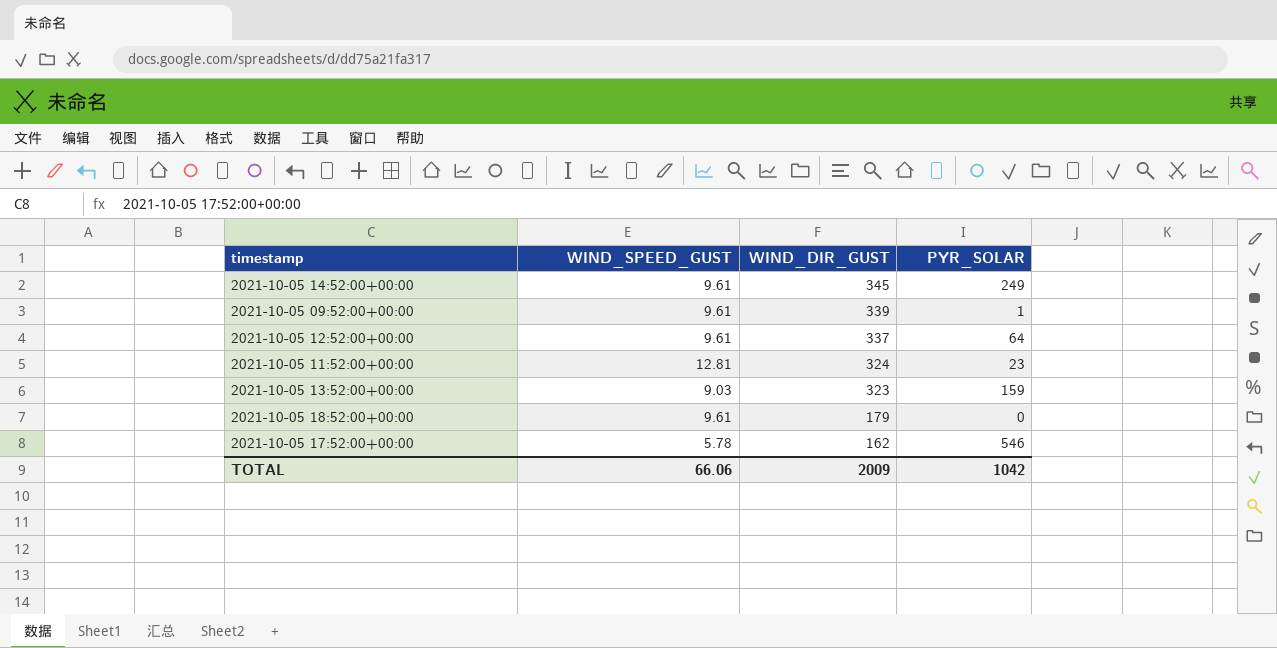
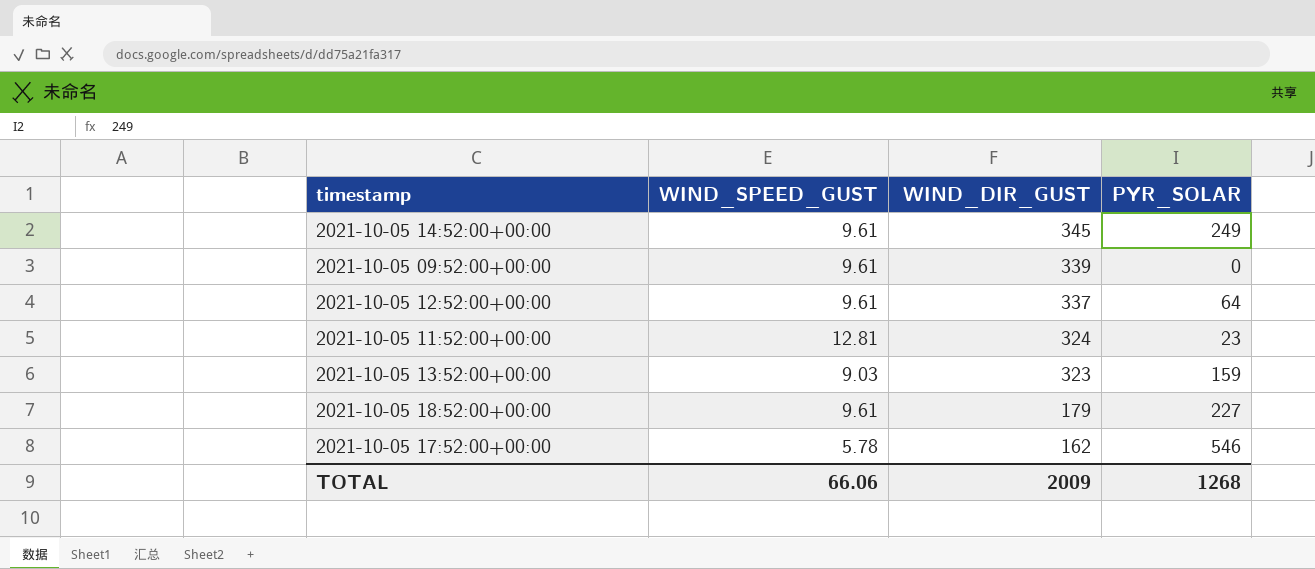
2021-10-05 09:52:00+00:00 | PYR_SOLAR: 1 -> 0
2021-10-05 18:52:00+00:00 | PYR_SOLAR: 0 -> 227
TOTAL | PYR_SOLAR: 1042 -> 1268

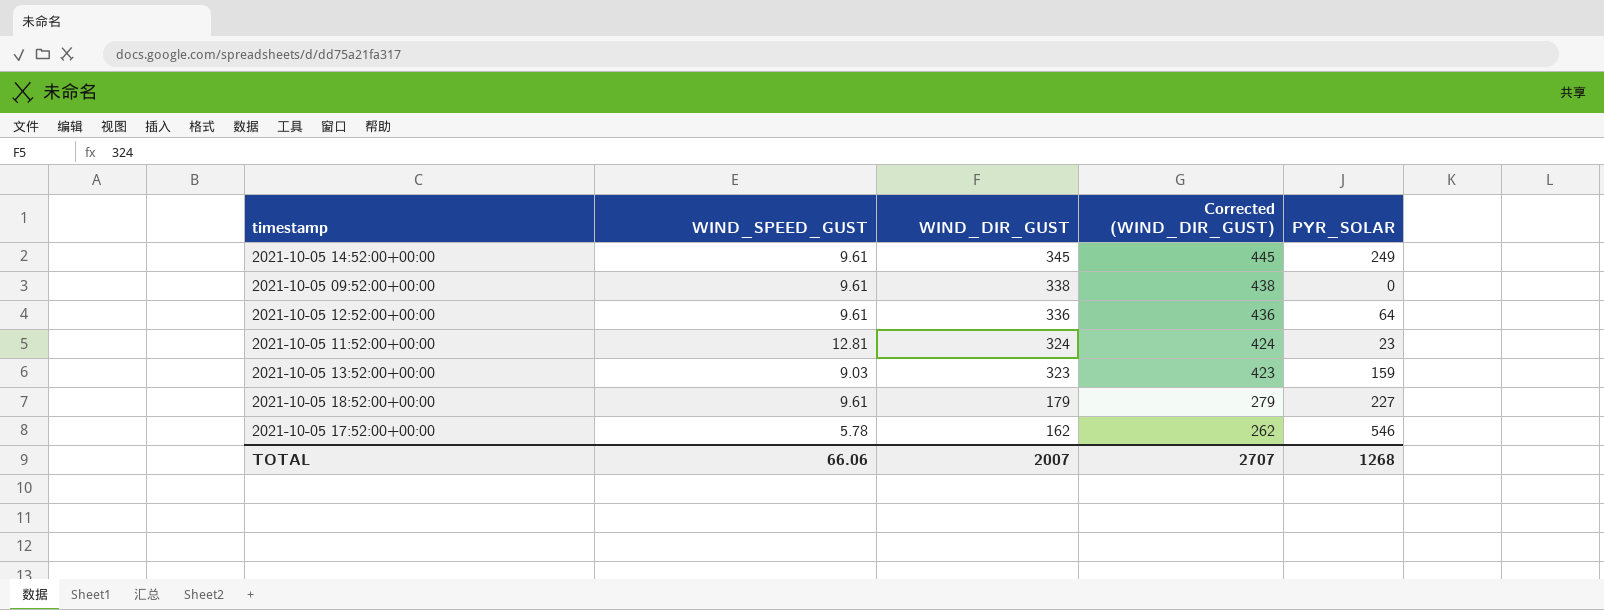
column Corrected (WIND_DIR_GUST) | formula: none -> [WIND_DIR_GUST] + 100
2021-10-05 09:52:00+00:00 | WIND_DIR_GUST: 339 -> 338
2021-10-05 12:52:00+00:00 | WIND_DIR_GUST: 337 -> 336
TOTAL | WIND_DIR_GUST: 2009 -> 2007

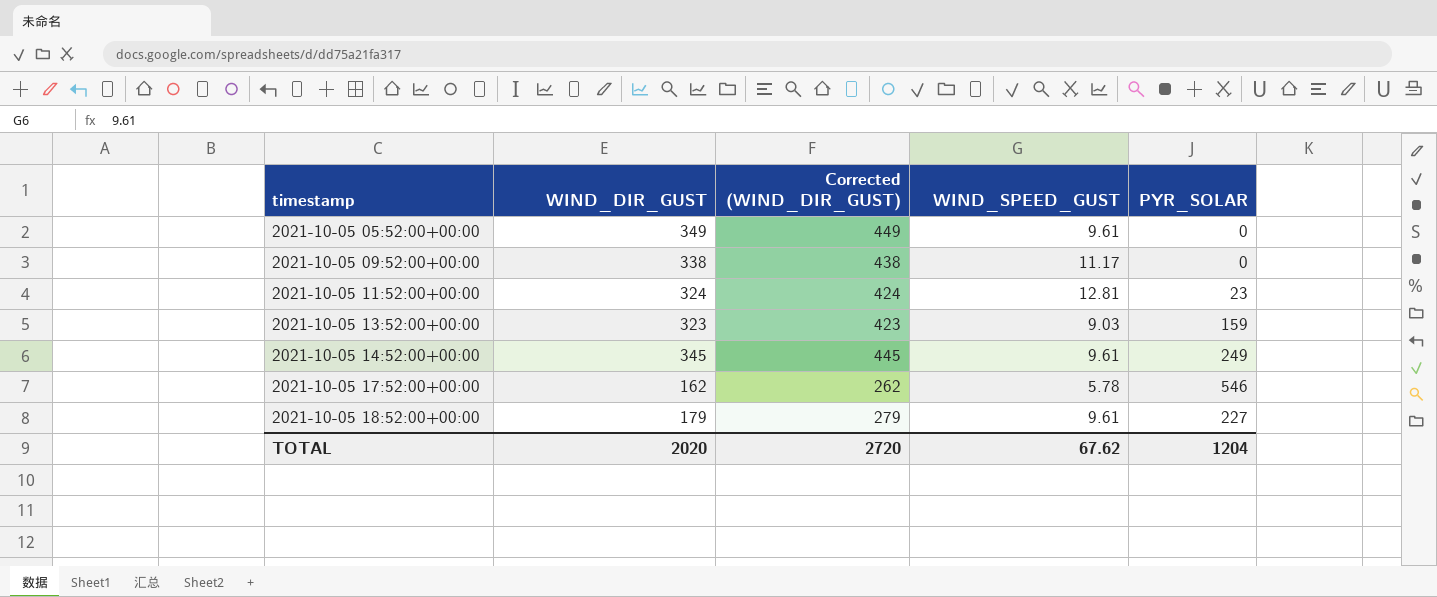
row order: WIND_DIR_GUST descending -> timestamp ascending
column WIND_SPEED_GUST | position: 2 -> 4
row 2021-10-05 12:52:00+00:00: 9.61 | 336 | 436 | 64 -> none
row 2021-10-05 05:52:00+00:00: none -> 349 | 449 | 9.61 | 0
2021-10-05 09:52:00+00:00 | WIND_SPEED_GUST: 9.61 -> 11.17
TOTAL | WIND_DIR_GUST: 2007 -> 2020
TOTAL | Corrected (WIND_DIR_GUST): 2707 -> 2720
TOTAL | WIND_SPEED_GUST: 66.06 -> 67.62
TOTAL | PYR_SOLAR: 1268 -> 1204

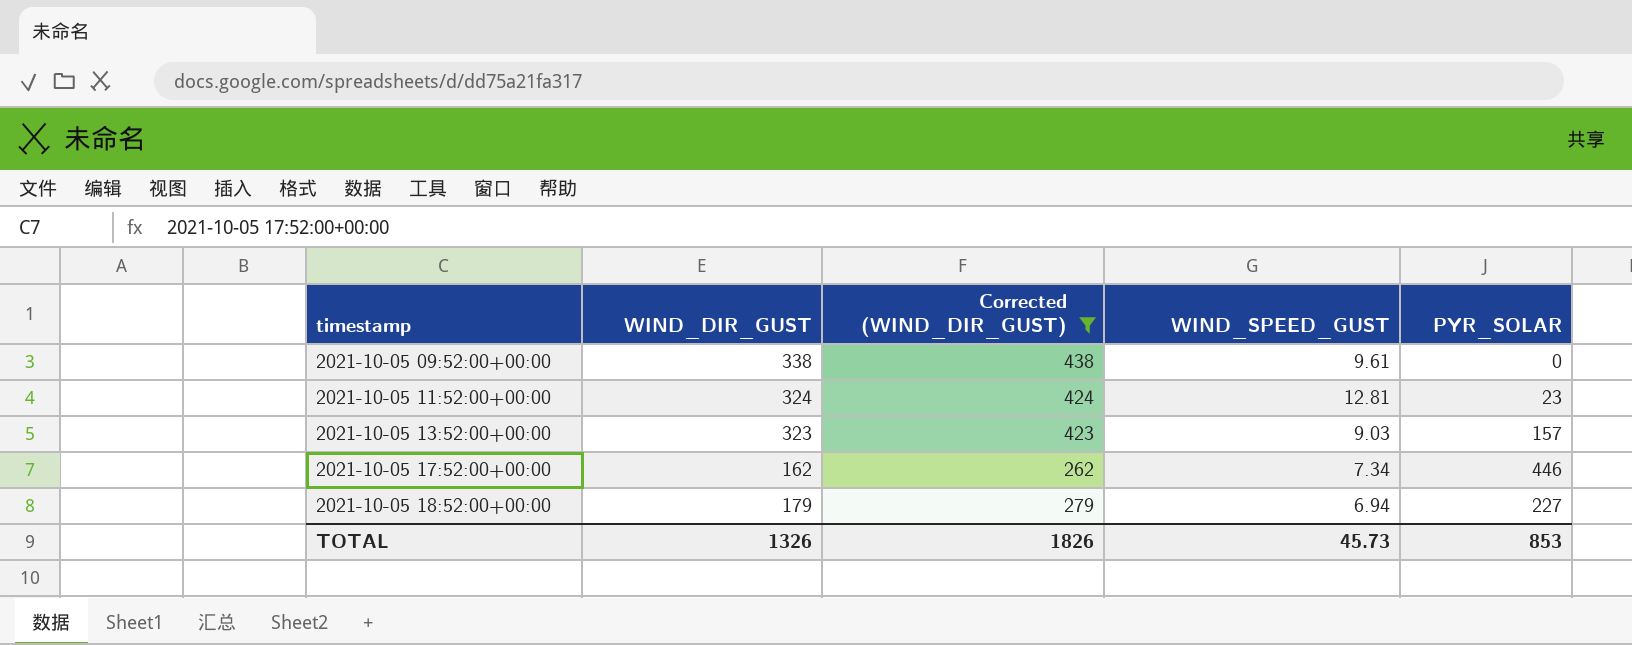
filter: none -> Corrected (WIND_DIR_GUST) <= 438
2021-10-05 09:52:00+00:00 | WIND_SPEED_GUST: 11.17 -> 9.61
2021-10-05 13:52:00+00:00 | PYR_SOLAR: 159 -> 157
2021-10-05 17:52:00+00:00 | WIND_SPEED_GUST: 5.78 -> 7.34
2021-10-05 17:52:00+00:00 | PYR_SOLAR: 546 -> 446
2021-10-05 18:52:00+00:00 | WIND_SPEED_GUST: 9.61 -> 6.94
TOTAL | WIND_DIR_GUST: 2020 -> 1326
TOTAL | Corrected (WIND_DIR_GUST): 2720 -> 1826
TOTAL | WIND_SPEED_GUST: 67.62 -> 45.73
TOTAL | PYR_SOLAR: 1204 -> 853

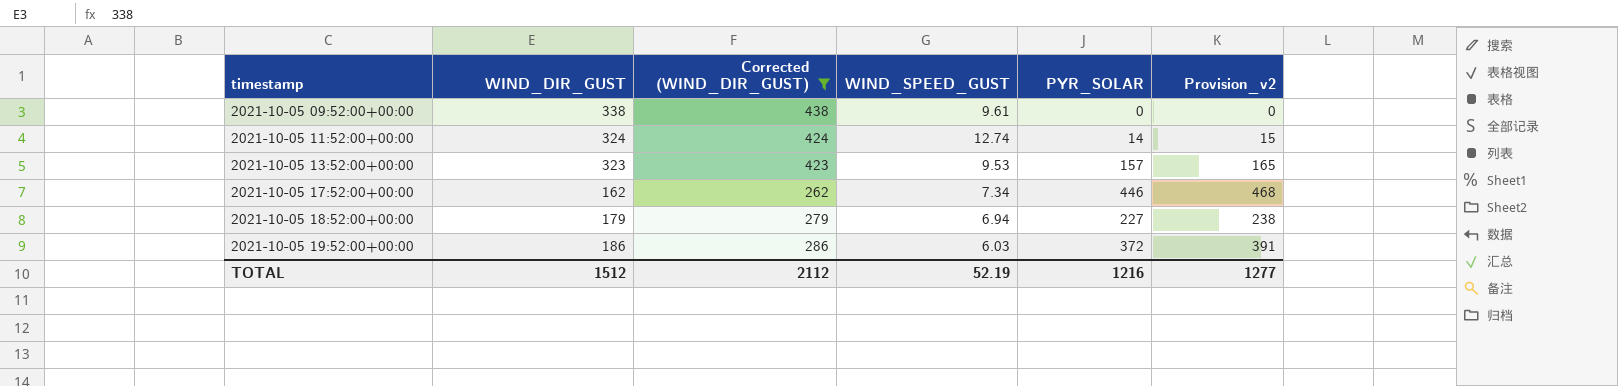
column Provision_v2 | formula: none -> [PYR_SOLAR] * 1.05
2021-10-05 11:52:00+00:00 | WIND_SPEED_GUST: 12.81 -> 12.74
2021-10-05 11:52:00+00:00 | PYR_SOLAR: 23 -> 14
2021-10-05 13:52:00+00:00 | WIND_SPEED_GUST: 9.03 -> 9.53
row 2021-10-05 19:52:00+00:00: none -> 186 | 286 | 6.03 | 372 | 391
TOTAL | WIND_DIR_GUST: 1326 -> 1512
TOTAL | Corrected (WIND_DIR_GUST): 1826 -> 2112
TOTAL | WIND_SPEED_GUST: 45.73 -> 52.19
TOTAL | PYR_SOLAR: 853 -> 1216

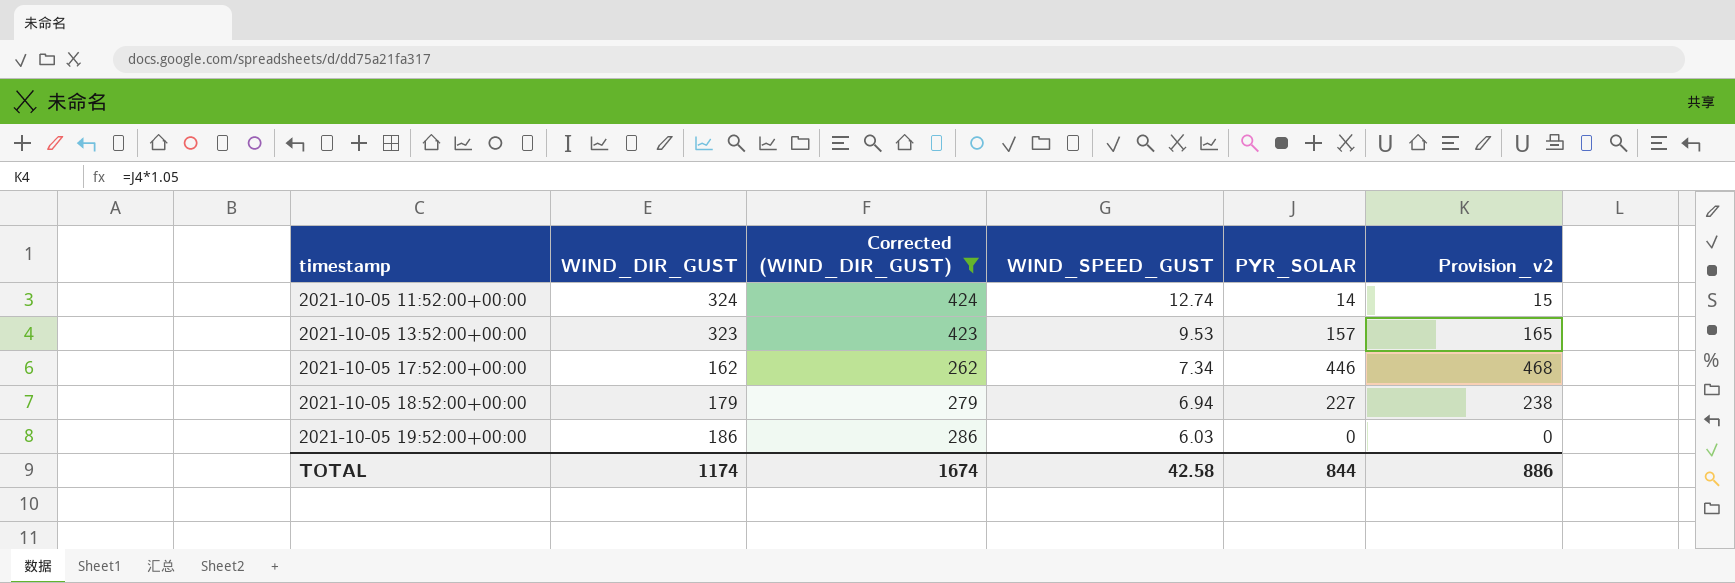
row 2021-10-05 09:52:00+00:00: 338 | 438 | 9.61 | 0 | 0 -> none
2021-10-05 19:52:00+00:00 | PYR_SOLAR: 372 -> 0
2021-10-05 19:52:00+00:00 | Provision_v2: 391 -> 0
TOTAL | WIND_DIR_GUST: 1512 -> 1174
TOTAL | Corrected (WIND_DIR_GUST): 2112 -> 1674
TOTAL | WIND_SPEED_GUST: 52.19 -> 42.58
TOTAL | PYR_SOLAR: 1216 -> 844
TOTAL | Provision_v2: 1277 -> 886

